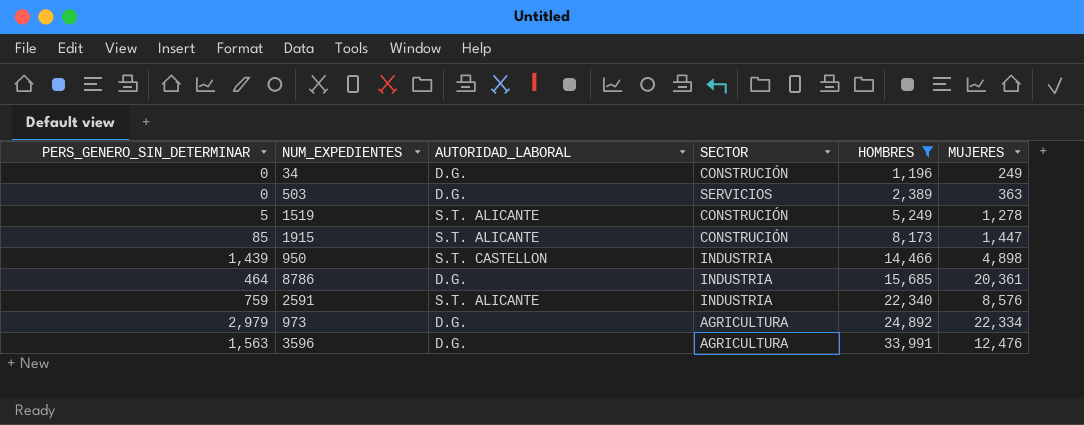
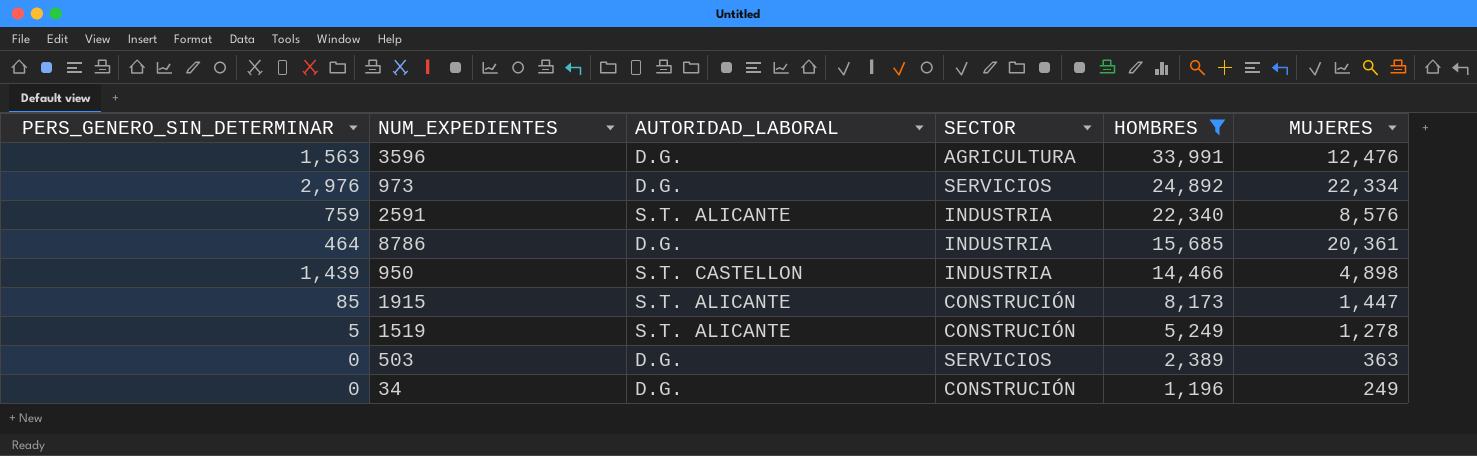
row order: HOMBRES ascending -> HOMBRES descending
973 | PERS_GENERO_SIN_DETERMINAR: 2,979 -> 2,976
973 | SECTOR: AGRICULTURA -> SERVICIOS

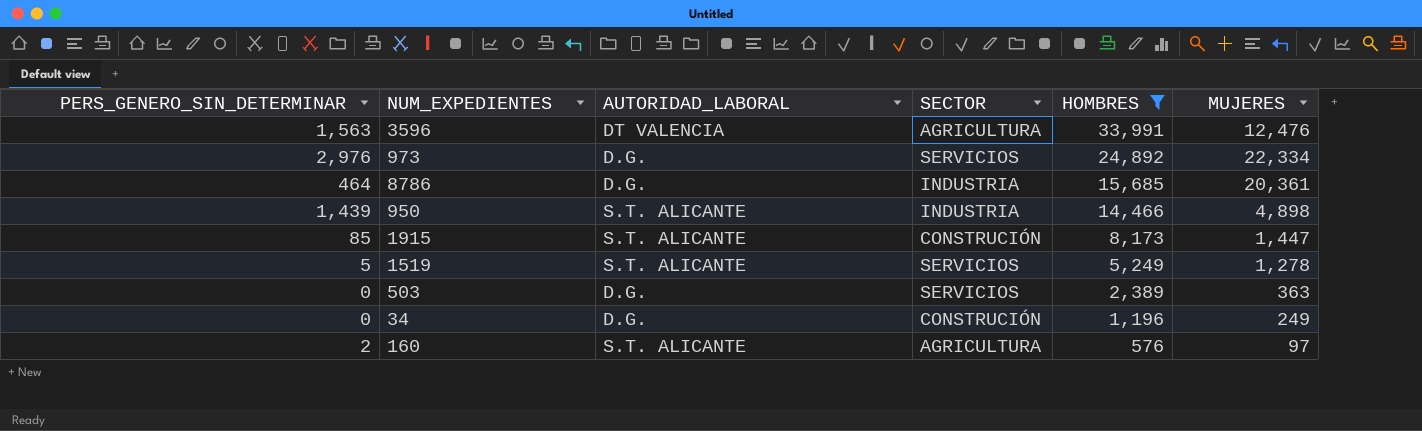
row 2591: 759 | S.T. ALICANTE | INDUSTRIA | 22,340 | 8,576 -> none
3596 | AUTORIDAD_LABORAL: D.G. -> DT VALENCIA
950 | AUTORIDAD_LABORAL: S.T. CASTELLON -> S.T. ALICANTE
1519 | SECTOR: CONSTRUCIÓN -> SERVICIOS
row 160: none -> 2 | S.T. ALICANTE | AGRICULTURA | 576 | 97

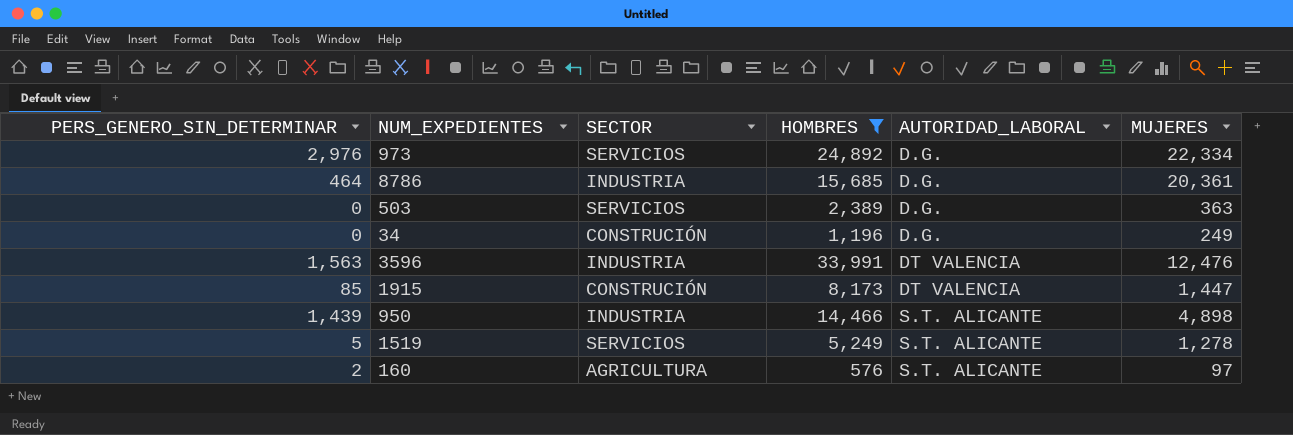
row order: HOMBRES descending -> AUTORIDAD_LABORAL ascending
column AUTORIDAD_LABORAL | position: 3 -> 5
3596 | SECTOR: AGRICULTURA -> INDUSTRIA
1915 | AUTORIDAD_LABORAL: S.T. ALICANTE -> DT VALENCIA

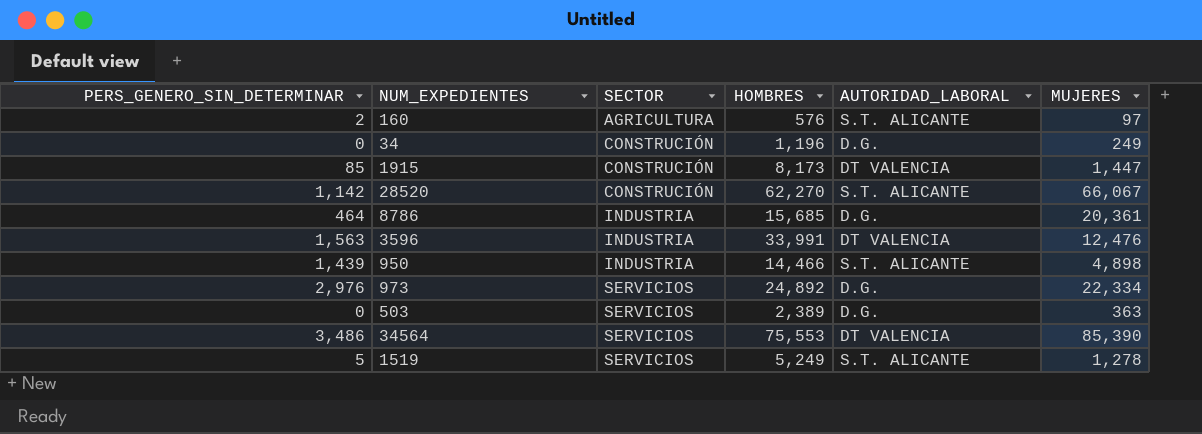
filter: HOMBRES <= 33,991 -> none
row order: AUTORIDAD_LABORAL ascending -> SECTOR ascending

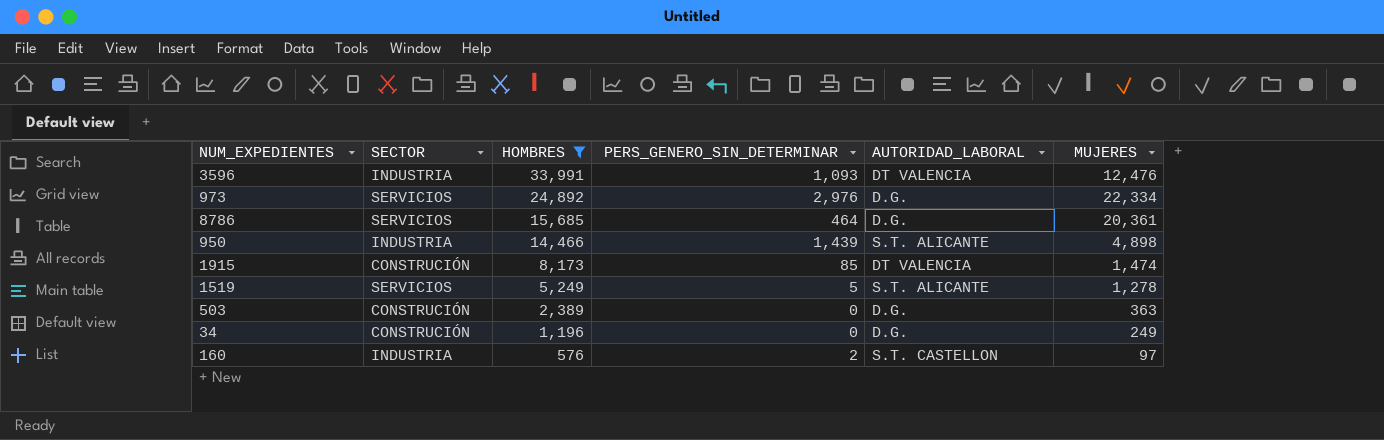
filter: none -> HOMBRES <= 33,991
row order: SECTOR ascending -> HOMBRES descending
column PERS_GENERO_SIN_DETERMINAR | position: 1 -> 4
3596 | PERS_GENERO_SIN_DETERMINAR: 1,563 -> 1,093
8786 | SECTOR: INDUSTRIA -> SERVICIOS
1915 | MUJERES: 1,447 -> 1,474
503 | SECTOR: SERVICIOS -> CONSTRUCIÓN
160 | SECTOR: AGRICULTURA -> INDUSTRIA
160 | AUTORIDAD_LABORAL: S.T. ALICANTE -> S.T. CASTELLON

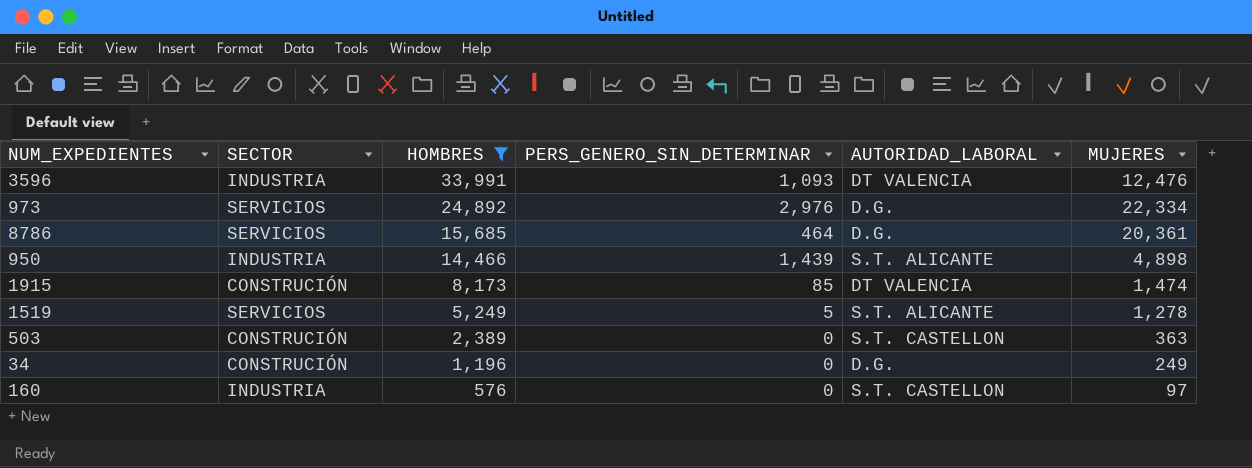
503 | AUTORIDAD_LABORAL: D.G. -> S.T. CASTELLON
160 | PERS_GENERO_SIN_DETERMINAR: 2 -> 0

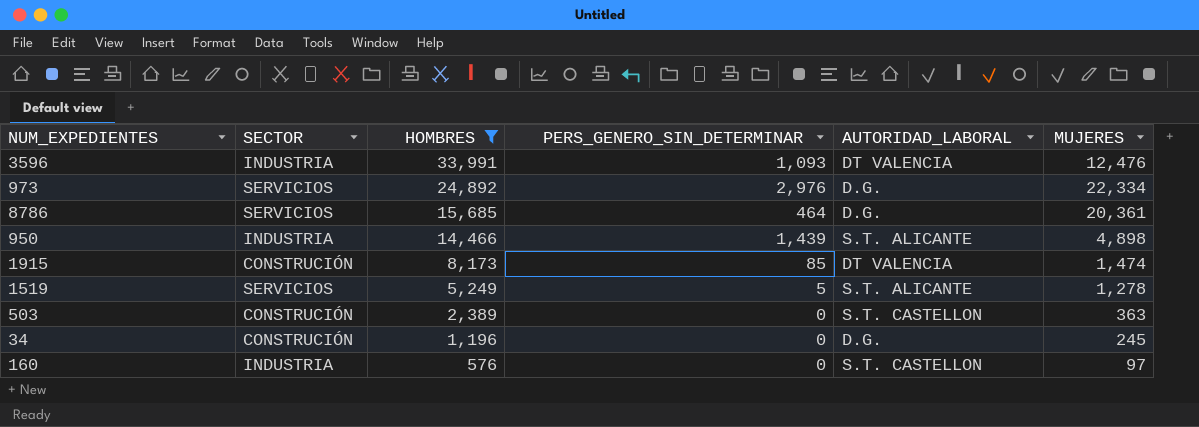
34 | MUJERES: 249 -> 245

